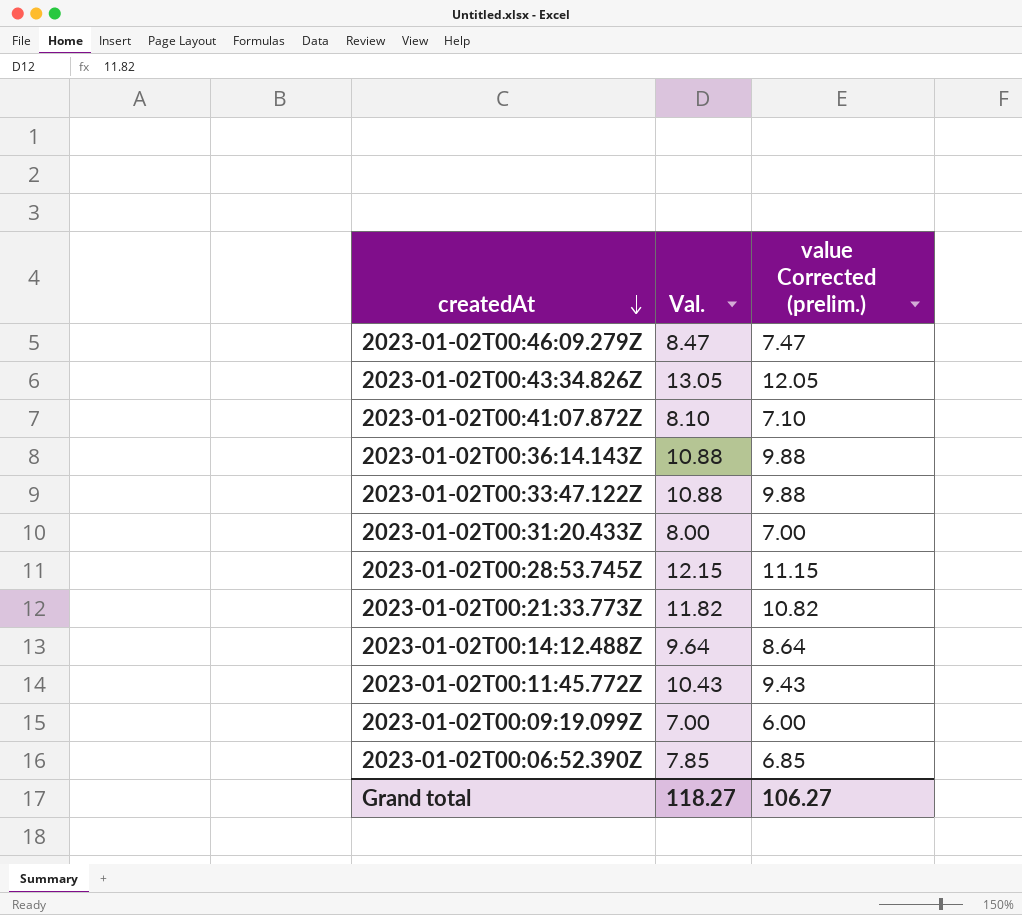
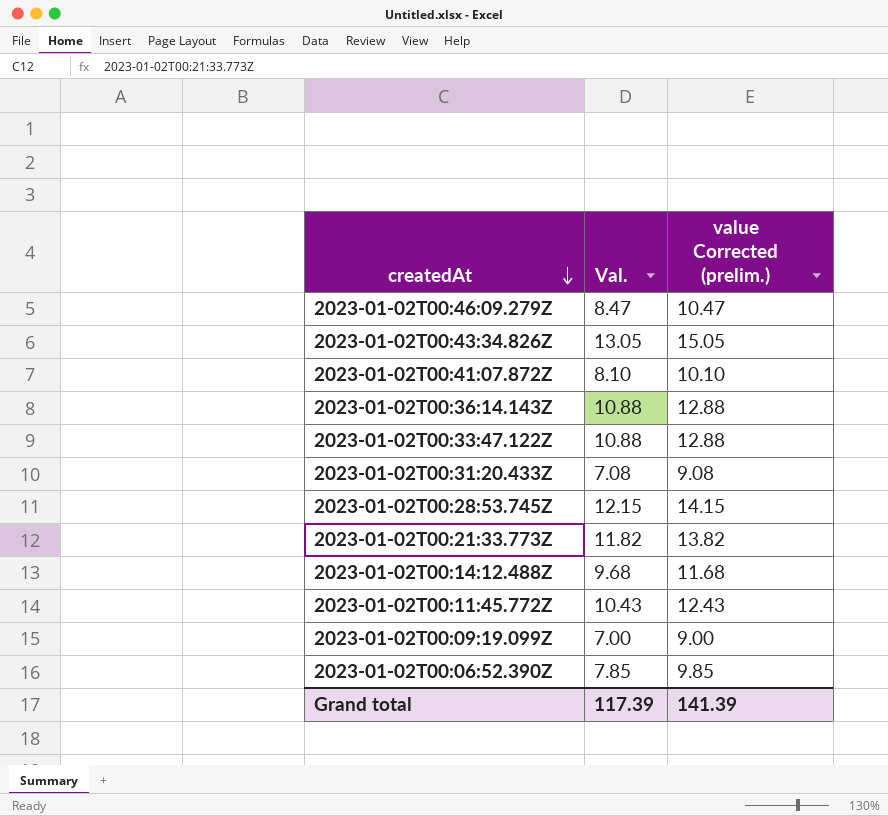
column value Corrected (prelim.) | formula: [Val.] - 1 -> [Val.] + 2
2023-01-02T00:31:20.433Z | Val.: 8.00 -> 7.08
2023-01-02T00:14:12.488Z | Val.: 9.64 -> 9.68
Grand total | Val.: 118.27 -> 117.39
Grand total | value Corrected (prelim.): 106.27 -> 141.39

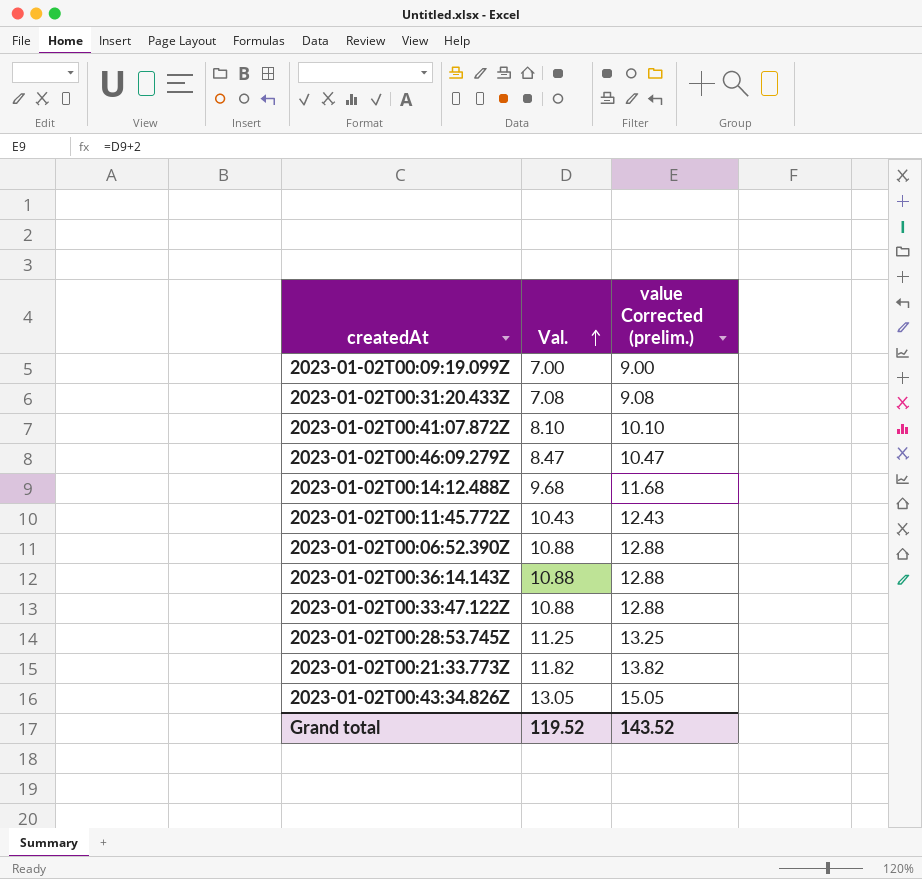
row order: createdAt descending -> Val. ascending
2023-01-02T00:06:52.390Z | Val.: 7.85 -> 10.88
2023-01-02T00:06:52.390Z | value Corrected (prelim.): 9.85 -> 12.88
2023-01-02T00:28:53.745Z | Val.: 12.15 -> 11.25
2023-01-02T00:28:53.745Z | value Corrected (prelim.): 14.15 -> 13.25
Grand total | Val.: 117.39 -> 119.52
Grand total | value Corrected (prelim.): 141.39 -> 143.52

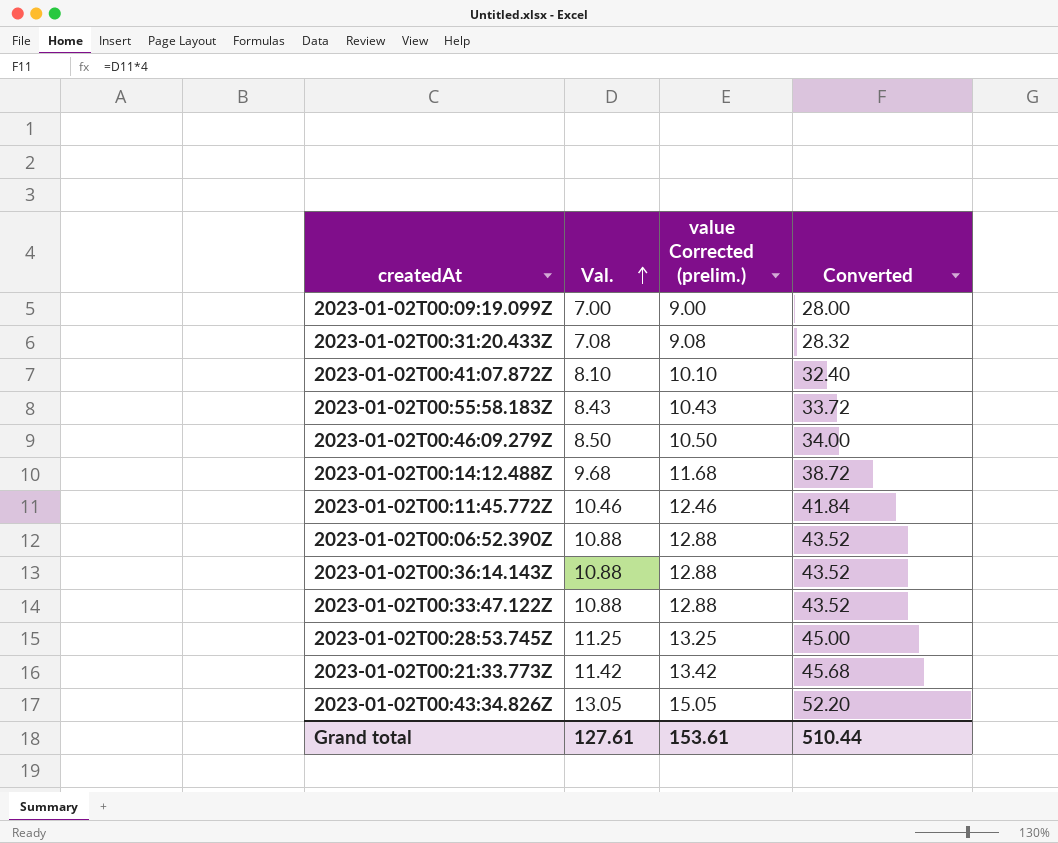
column Converted | formula: none -> [Val.] * 4
row 2023-01-02T00:55:58.183Z: none -> 8.43 | 10.43 | 33.72
2023-01-02T00:46:09.279Z | Val.: 8.47 -> 8.50
2023-01-02T00:46:09.279Z | value Corrected (prelim.): 10.47 -> 10.50
2023-01-02T00:11:45.772Z | Val.: 10.43 -> 10.46
2023-01-02T00:11:45.772Z | value Corrected (prelim.): 12.43 -> 12.46
2023-01-02T00:21:33.773Z | Val.: 11.82 -> 11.42
2023-01-02T00:21:33.773Z | value Corrected (prelim.): 13.82 -> 13.42
Grand total | Val.: 119.52 -> 127.61
Grand total | value Corrected (prelim.): 143.52 -> 153.61

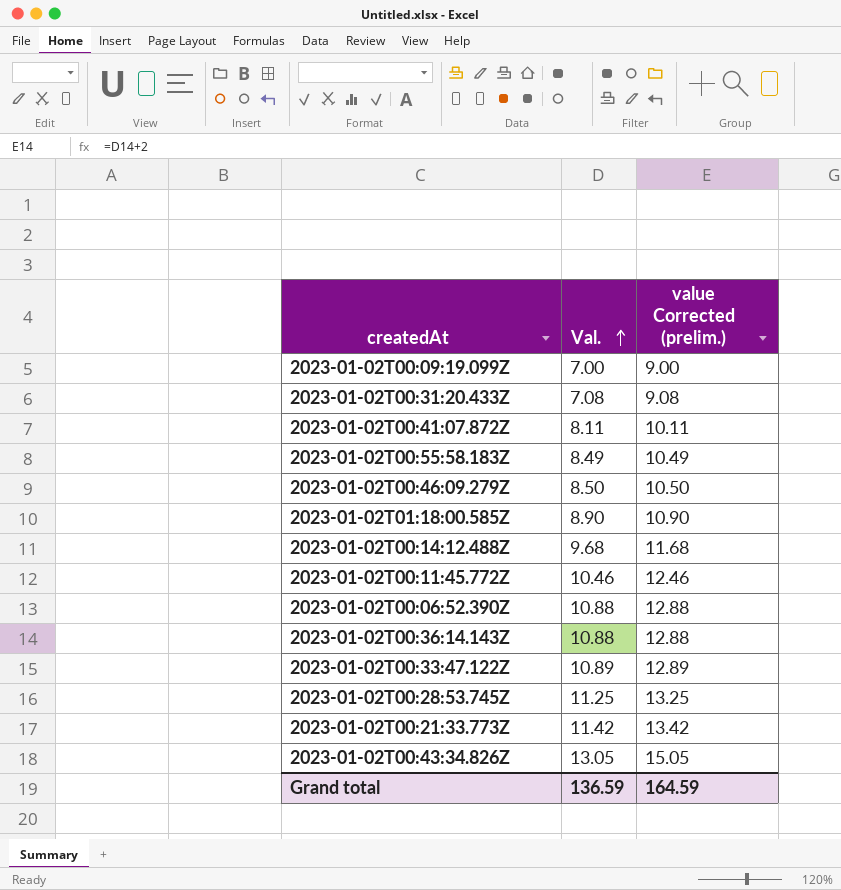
column Converted | formula: [Val.] * 4 -> none
2023-01-02T00:41:07.872Z | Val.: 8.10 -> 8.11
2023-01-02T00:41:07.872Z | value Corrected (prelim.): 10.10 -> 10.11
2023-01-02T00:55:58.183Z | Val.: 8.43 -> 8.49
2023-01-02T00:55:58.183Z | value Corrected (prelim.): 10.43 -> 10.49
row 2023-01-02T01:18:00.585Z: none -> 8.90 | 10.90
2023-01-02T00:33:47.122Z | Val.: 10.88 -> 10.89
2023-01-02T00:33:47.122Z | value Corrected (prelim.): 12.88 -> 12.89
Grand total | Val.: 127.61 -> 136.59
Grand total | value Corrected (prelim.): 153.61 -> 164.59

